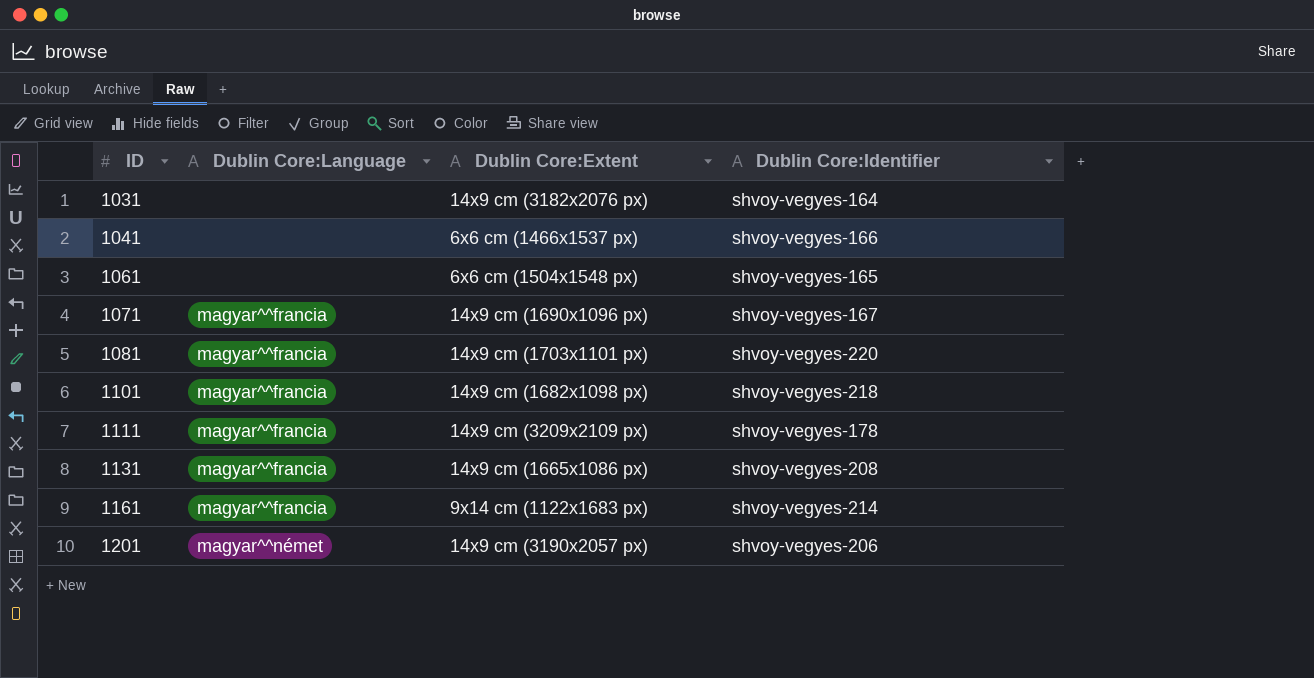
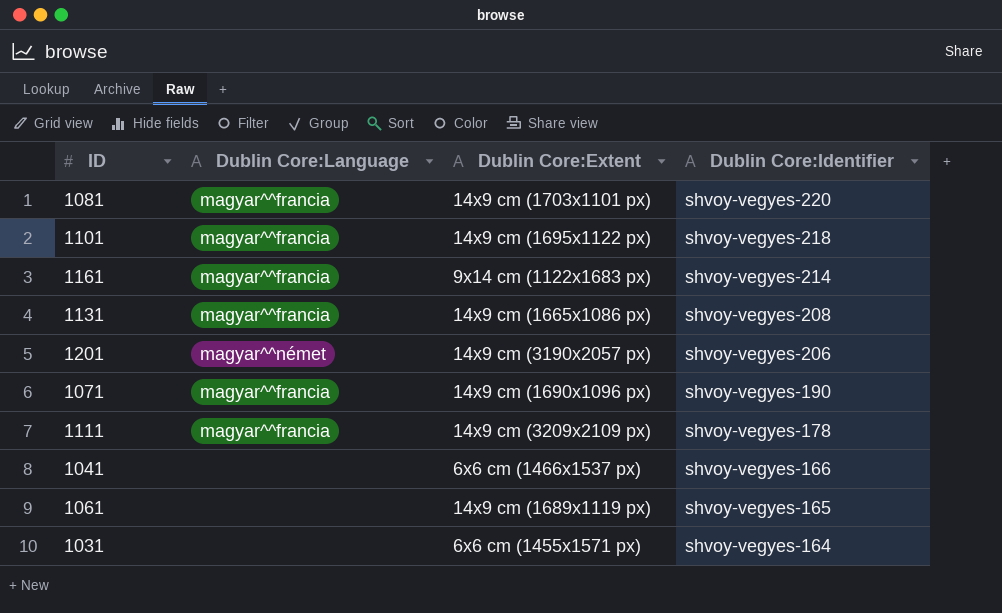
row order: ID ascending -> Dublin Core:Identifier descending
1101 | Dublin Core:Extent: 14x9 cm (1682x1098 px) -> 14x9 cm (1695x1122 px)
1071 | Dublin Core:Identifier: shvoy-vegyes-167 -> shvoy-vegyes-190
1061 | Dublin Core:Extent: 6x6 cm (1504x1548 px) -> 14x9 cm (1689x1119 px)
1031 | Dublin Core:Extent: 14x9 cm (3182x2076 px) -> 6x6 cm (1455x1571 px)

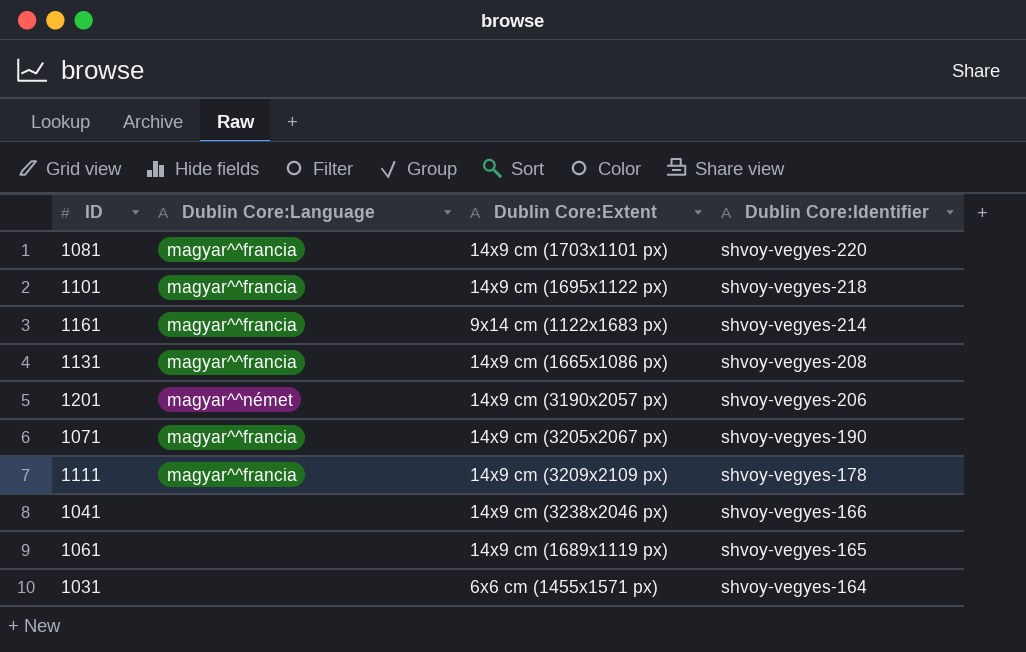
1071 | Dublin Core:Extent: 14x9 cm (1690x1096 px) -> 14x9 cm (3205x2067 px)
1041 | Dublin Core:Extent: 6x6 cm (1466x1537 px) -> 14x9 cm (3238x2046 px)

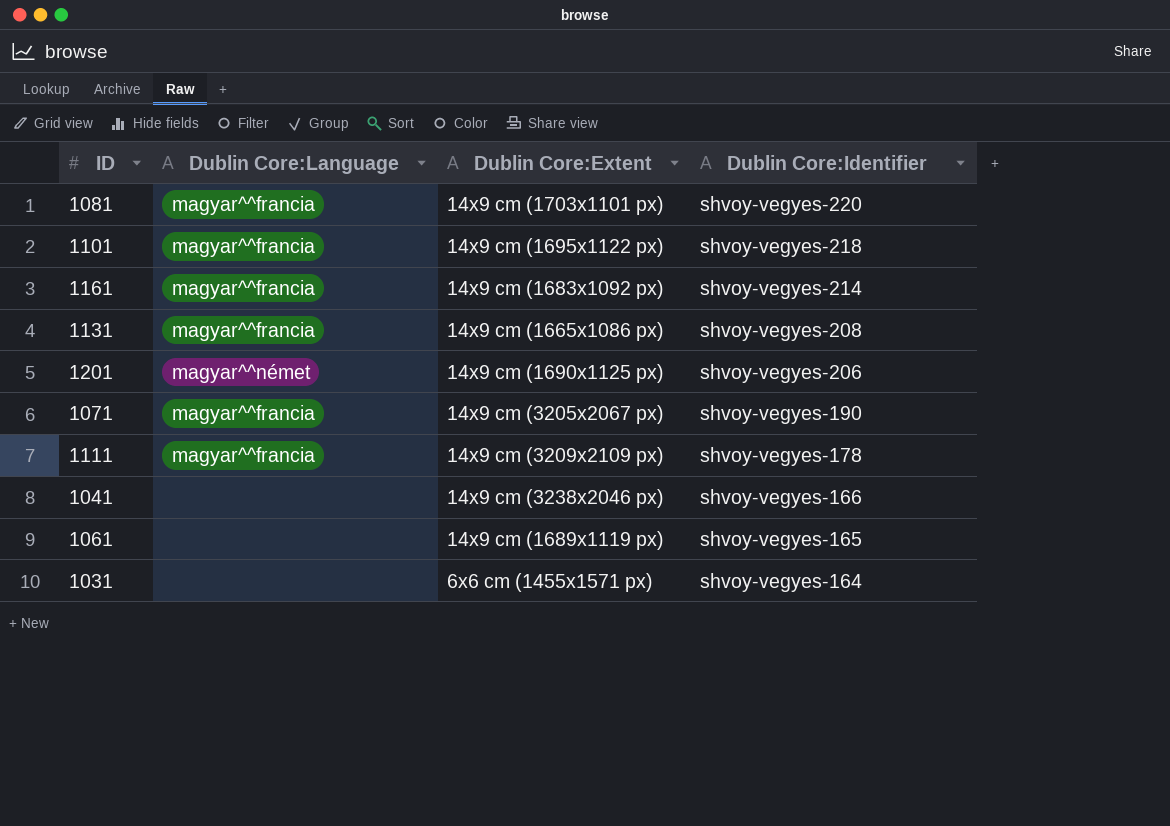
1161 | Dublin Core:Extent: 9x14 cm (1122x1683 px) -> 14x9 cm (1683x1092 px)
1201 | Dublin Core:Extent: 14x9 cm (3190x2057 px) -> 14x9 cm (1690x1125 px)

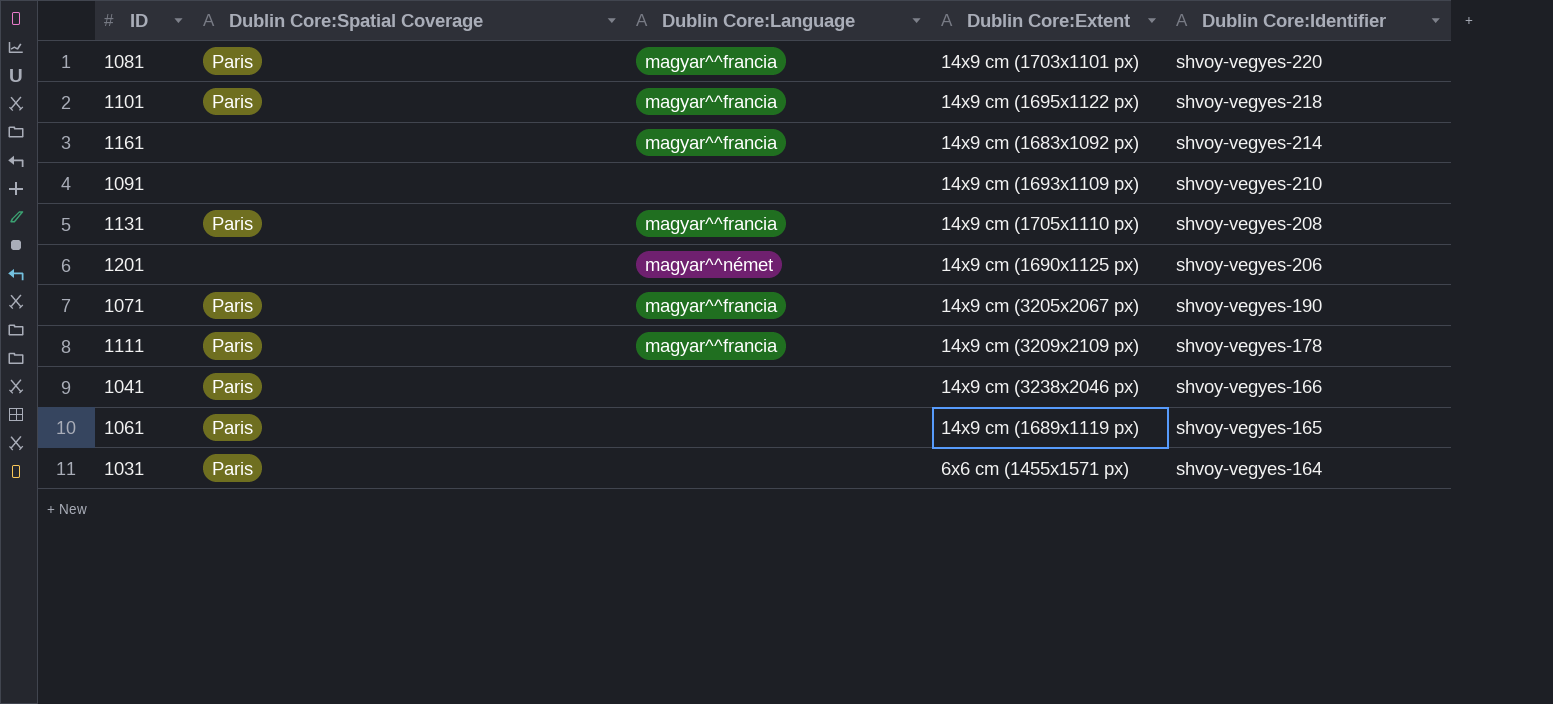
column Dublin Core:Spatial Coverage | position: none -> 2
row 1091: none -> none | none | 14x9 cm (1693x1109 px) | shvoy-vegyes-210
1131 | Dublin Core:Extent: 14x9 cm (1665x1086 px) -> 14x9 cm (1705x1110 px)

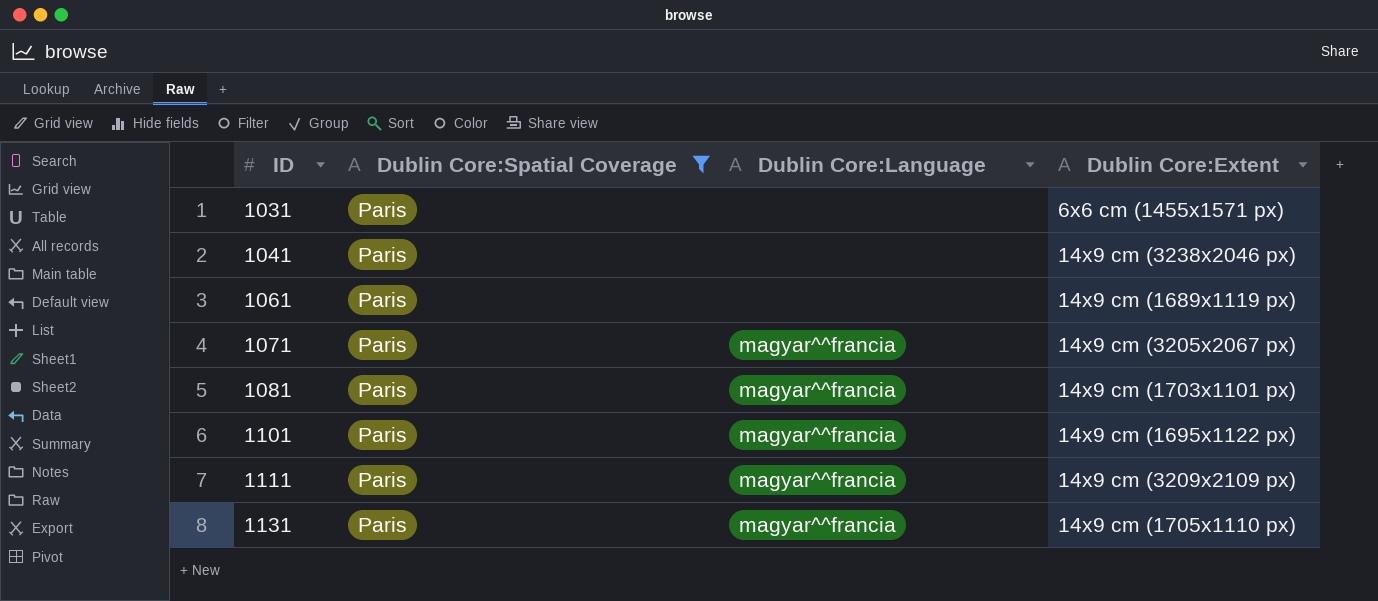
filter: none -> Dublin Core:Spatial Coverage = Paris
row order: Dublin Core:Identifier descending -> ID ascending
column Dublin Core:Identifier | position: 5 -> none

